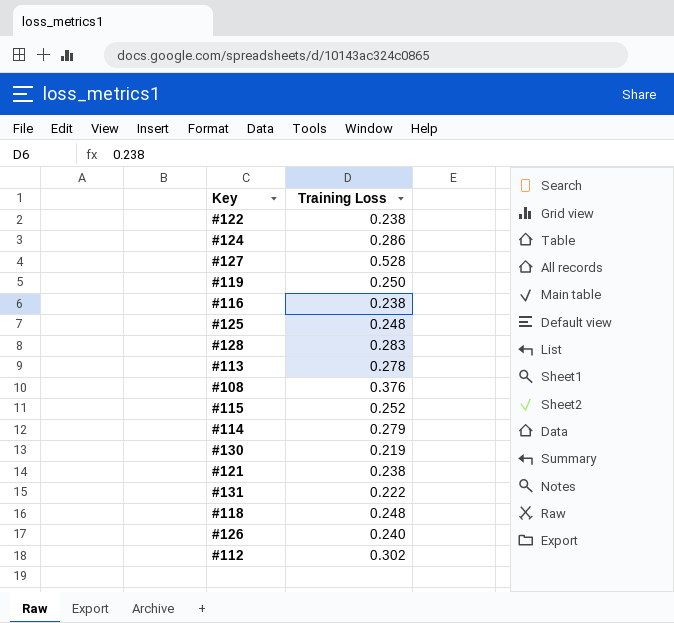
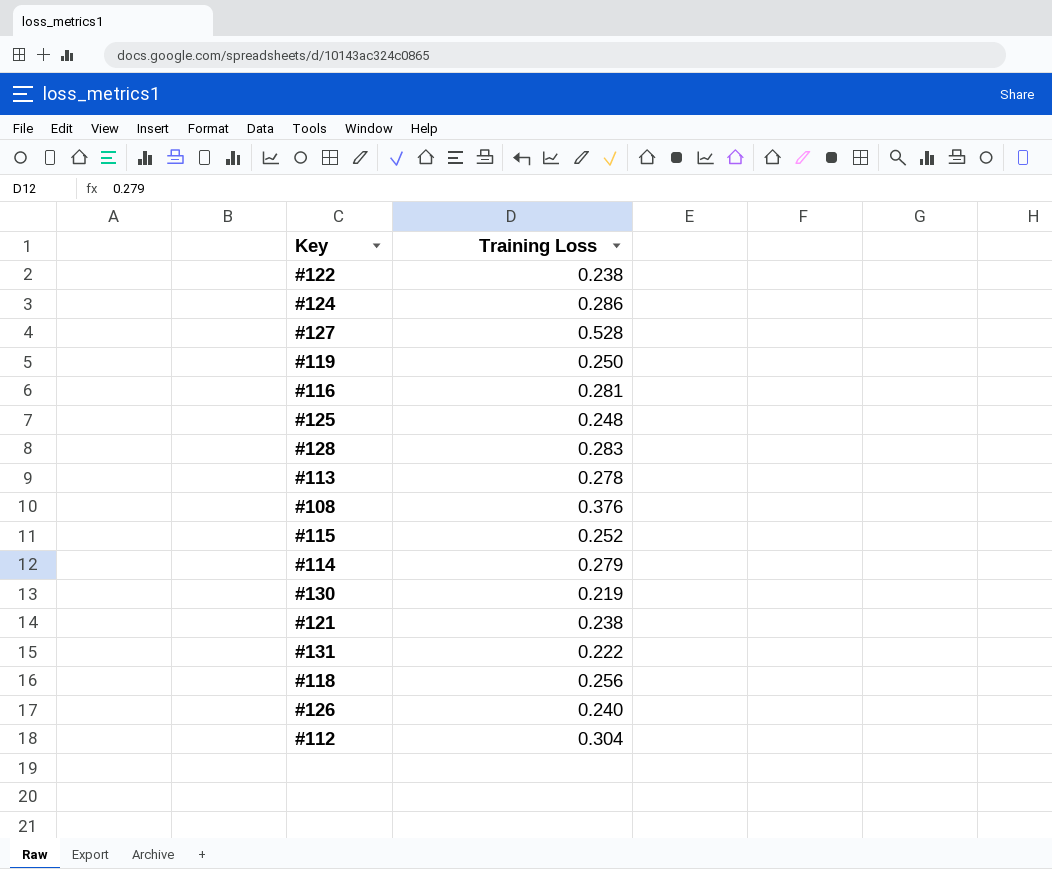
#116 | Training Loss: 0.238 -> 0.281
#118 | Training Loss: 0.248 -> 0.256
#112 | Training Loss: 0.302 -> 0.304

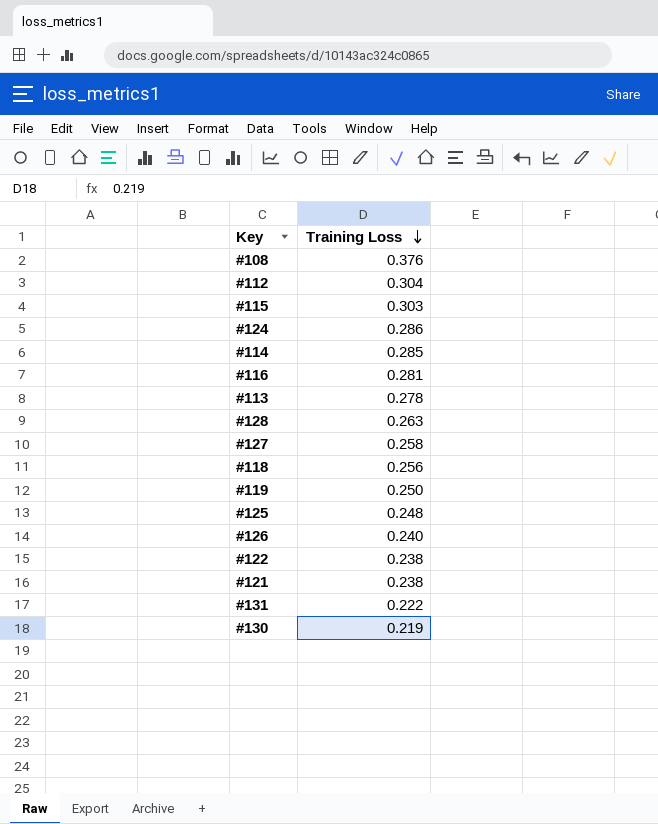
row order: none -> Training Loss descending
#115 | Training Loss: 0.252 -> 0.303
#114 | Training Loss: 0.279 -> 0.285
#128 | Training Loss: 0.283 -> 0.263
#127 | Training Loss: 0.528 -> 0.258

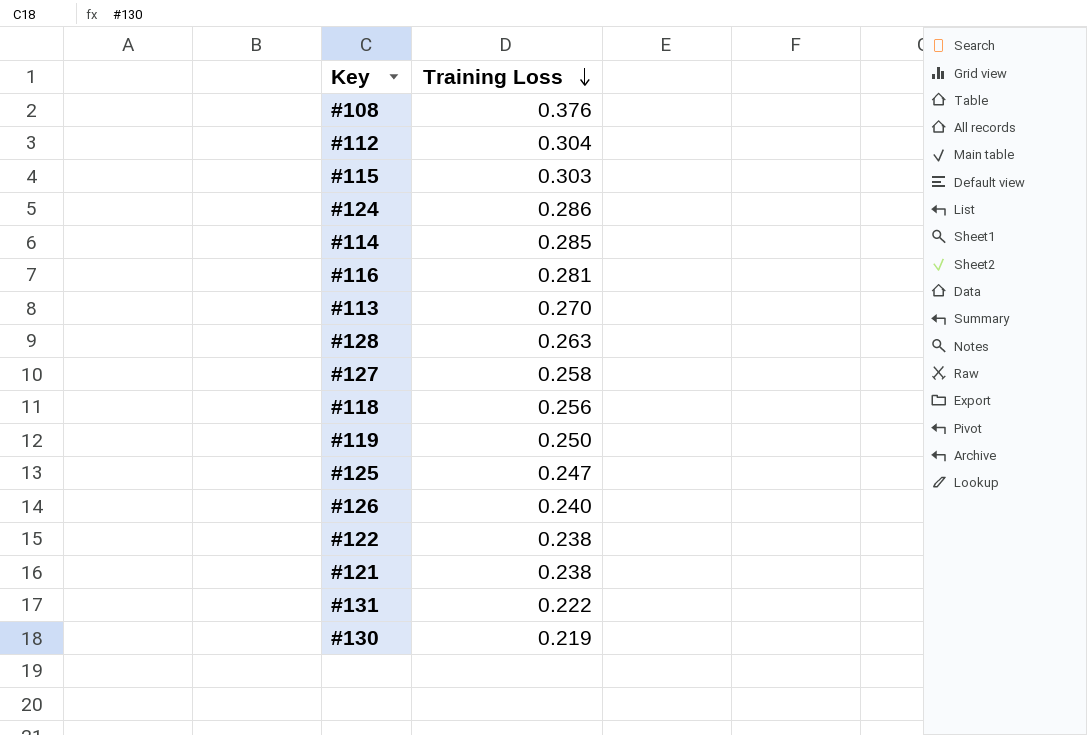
#113 | Training Loss: 0.278 -> 0.270
#125 | Training Loss: 0.248 -> 0.247

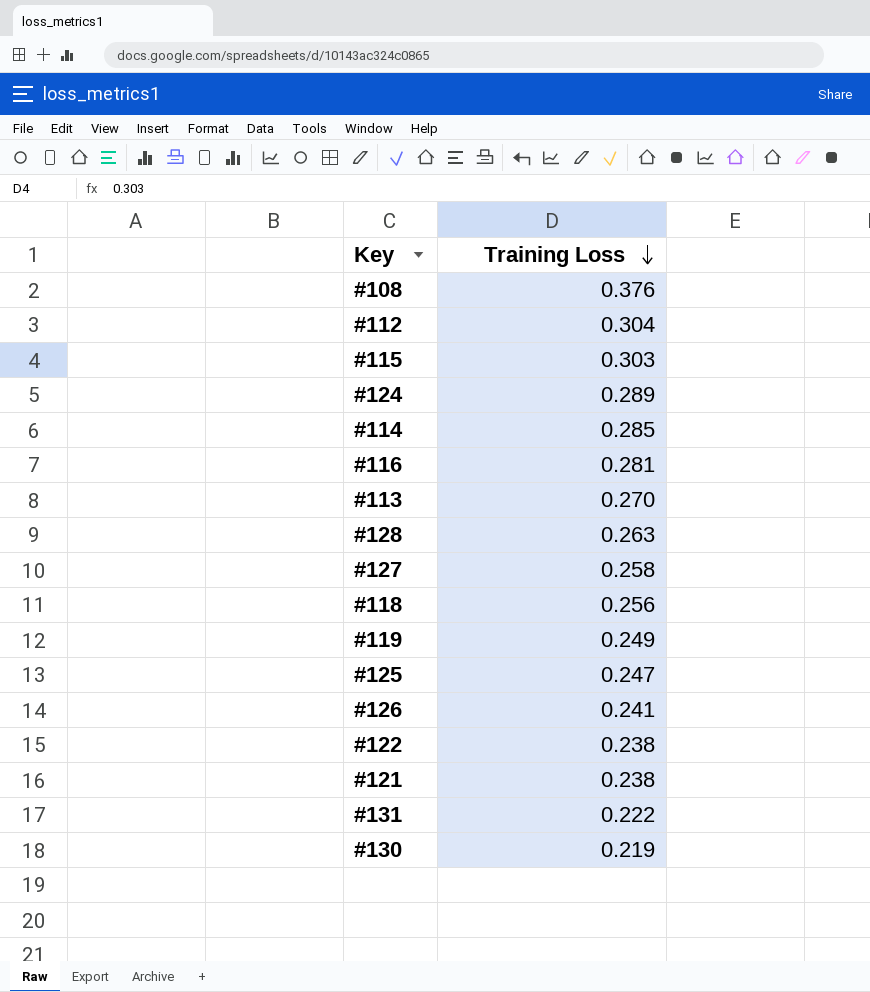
#124 | Training Loss: 0.286 -> 0.289
#119 | Training Loss: 0.250 -> 0.249
#126 | Training Loss: 0.240 -> 0.241

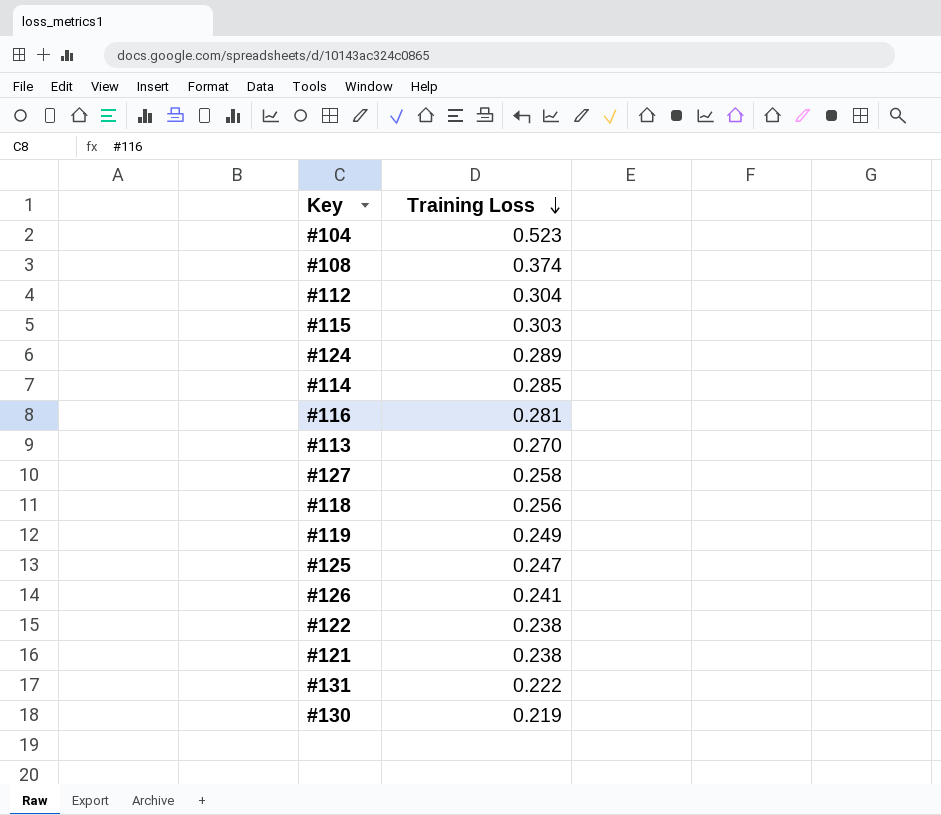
row #128: 0.263 -> none
row #104: none -> 0.523
#108 | Training Loss: 0.376 -> 0.374

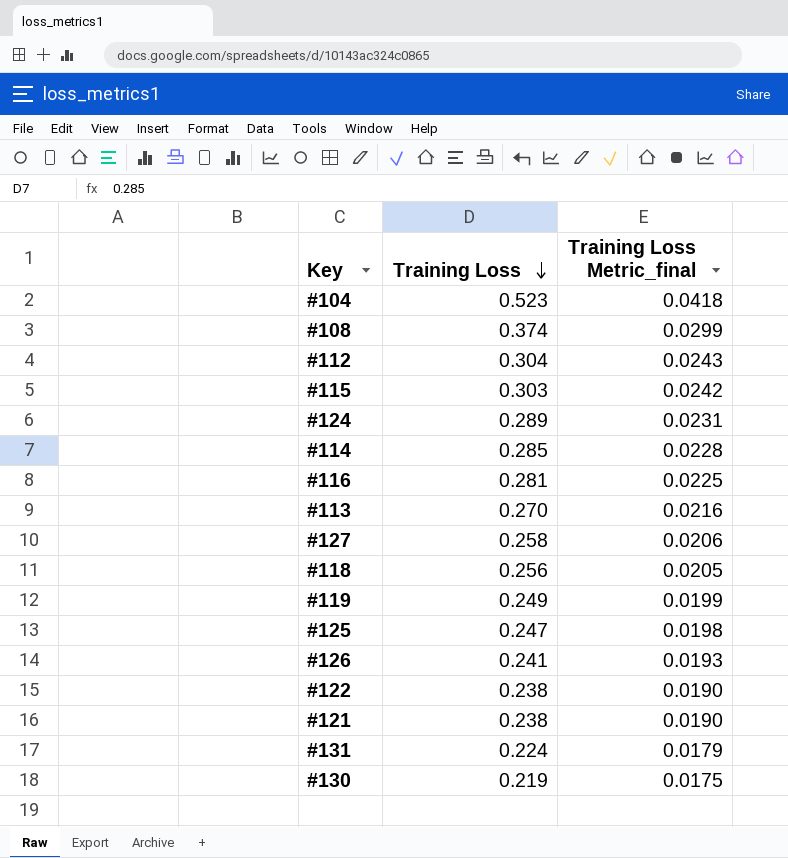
column Training Loss Metric_final | formula: none -> [Training Loss] * 0.08
#131 | Training Loss: 0.222 -> 0.224

